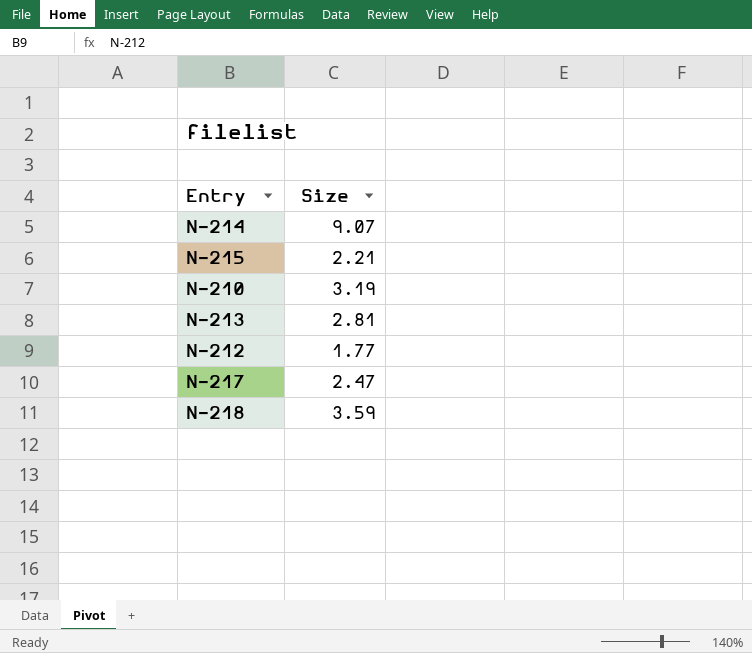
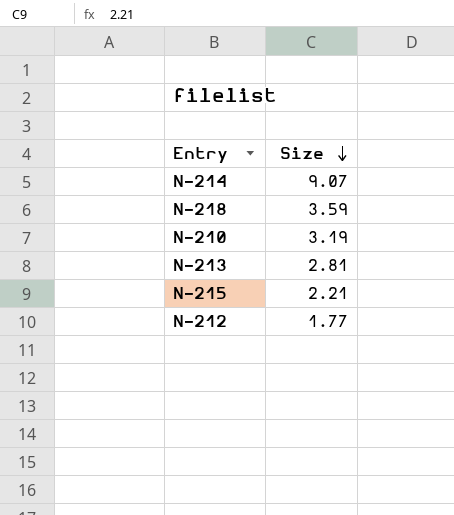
row order: none -> Size descending
row N-217: 2.47 -> none

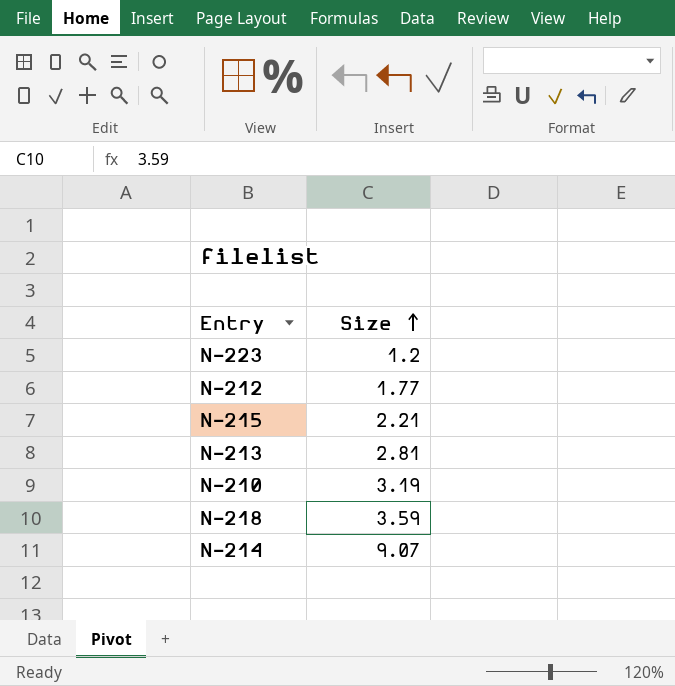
row order: Size descending -> Size ascending
row N-223: none -> 1.2

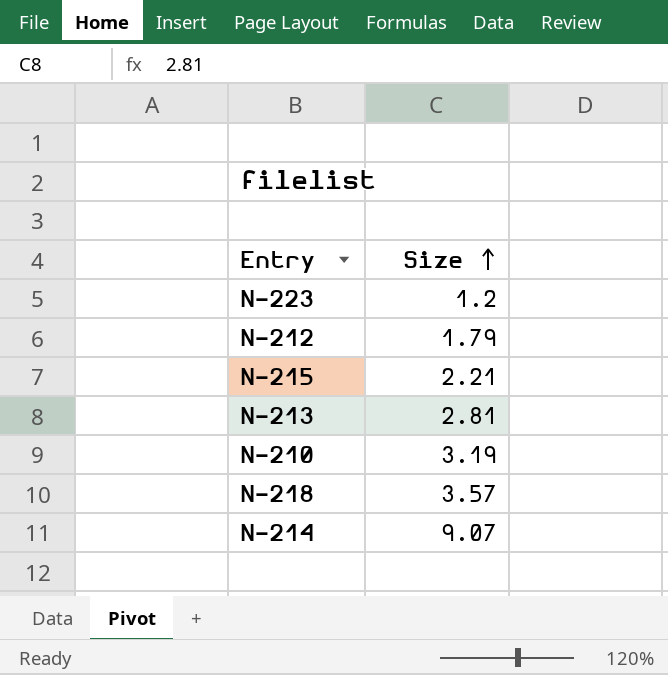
N-212 | Size: 1.77 -> 1.79
N-218 | Size: 3.59 -> 3.57

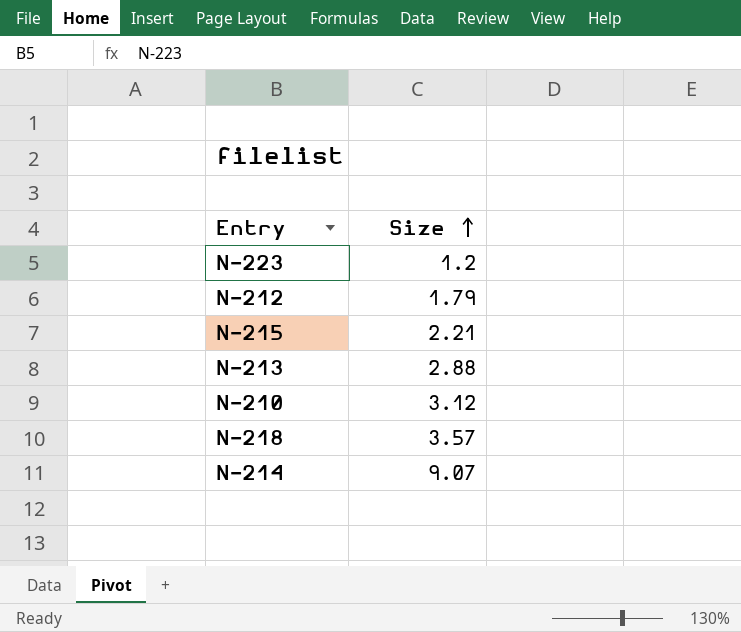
N-213 | Size: 2.81 -> 2.88
N-210 | Size: 3.19 -> 3.12

